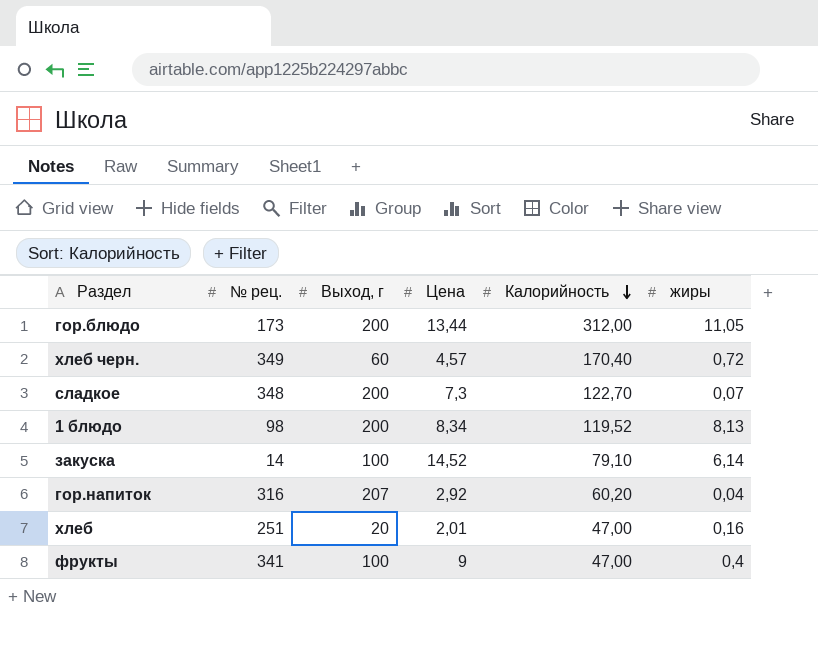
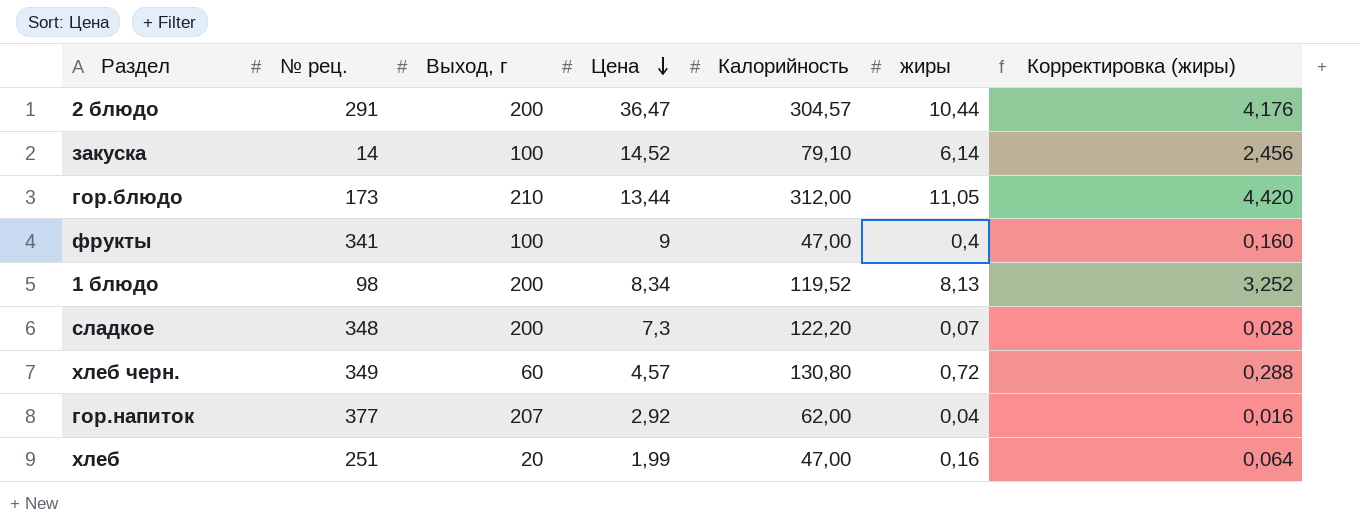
row order: Калорийность descending -> Цена descending
column Корректировка (жиры) | formula: none -> [жиры] * 0,4
row 2 блюдо: none -> 291 | 200 | 36,47 | 304,57 | 10,44 | 4,176
гор.блюдо | Выход, г: 200 -> 210
сладкое | Калорийность: 122,70 -> 122,20
хлеб черн. | Калорийность: 170,40 -> 130,80
гор.напиток | № рец.: 316 -> 377
гор.напиток | Калорийность: 60,20 -> 62,00
хлеб | Цена: 2,01 -> 1,99

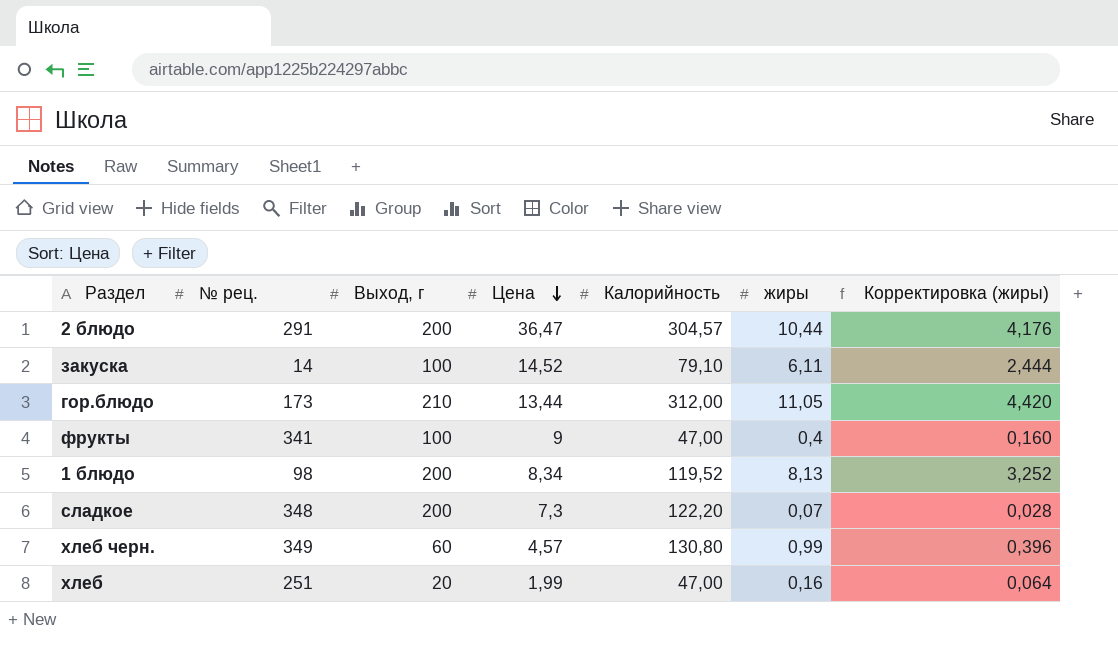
row гор.напиток: 377 | 207 | 2,92 | 62,00 | 0,04 | 0,016 -> none
закуска | жиры: 6,14 -> 6,11
закуска | Корректировка (жиры): 2,456 -> 2,444
хлеб черн. | жиры: 0,72 -> 0,99
хлеб черн. | Корректировка (жиры): 0,288 -> 0,396

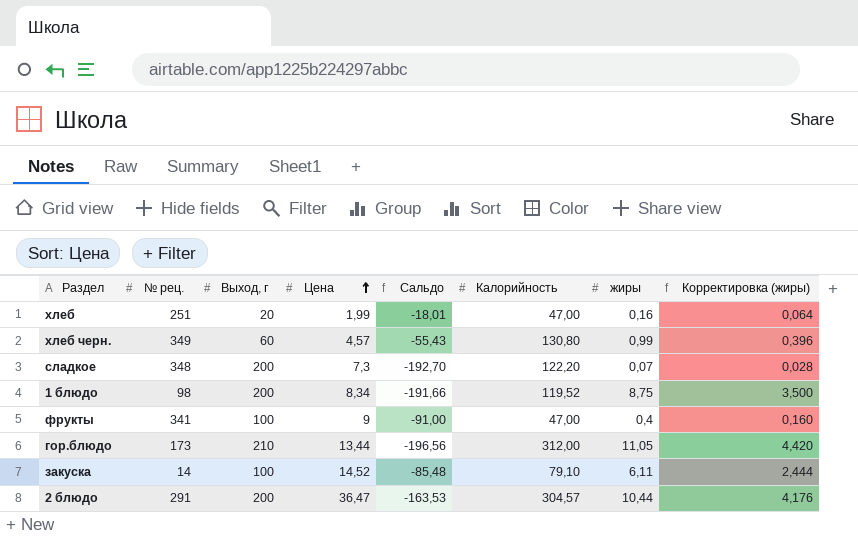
row order: Цена descending -> Цена ascending
column Сальдо | formula: none -> [Цена] - [Выход, г]
1 блюдо | жиры: 8,13 -> 8,75
1 блюдо | Корректировка (жиры): 3,252 -> 3,500

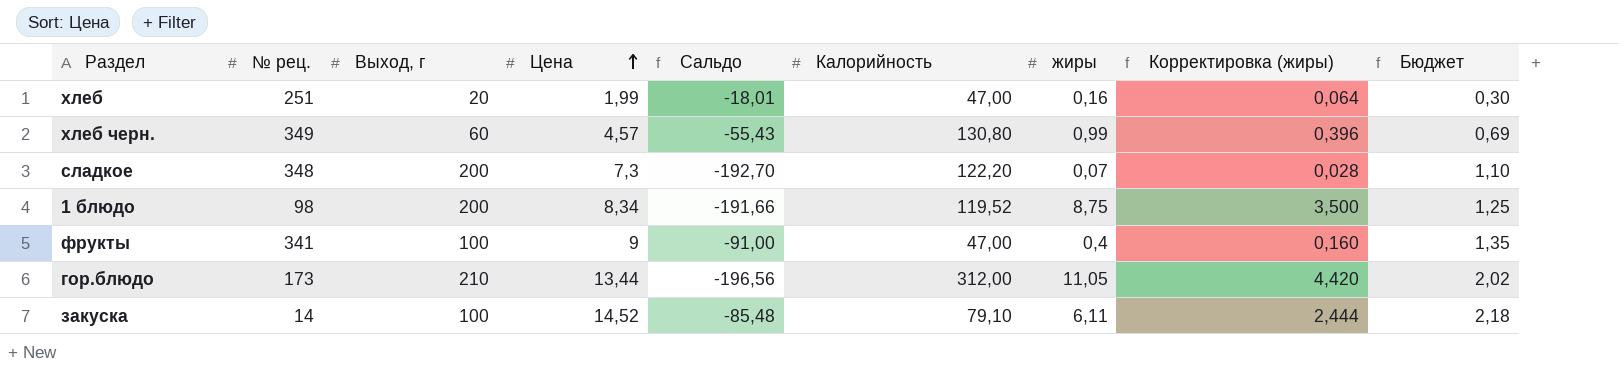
column Бюджет | formula: none -> [Цена] * 0,15
row 2 блюдо: 291 | 200 | 36,47 | -163,53 | 304,57 | 10,44 | 4,176 -> none

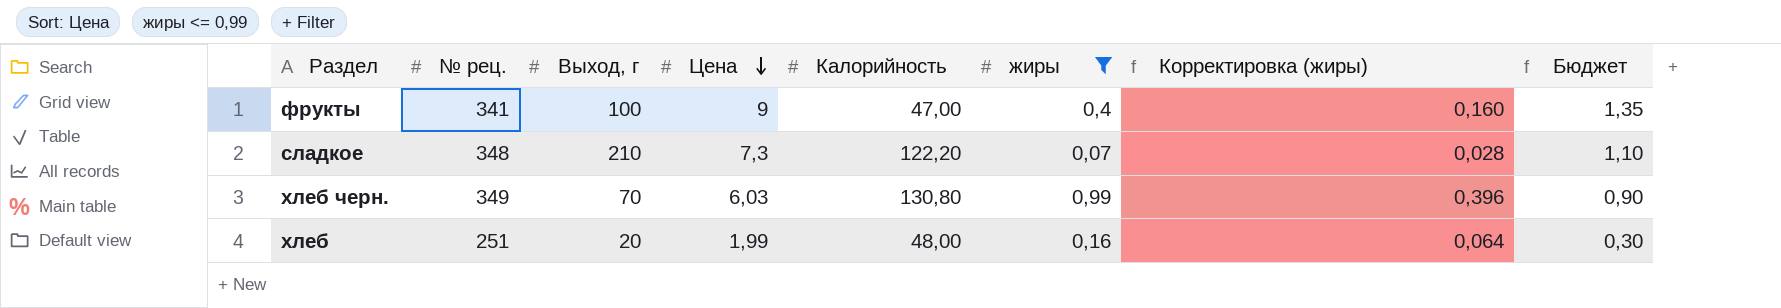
filter: none -> жиры <= 0,99
row order: Цена ascending -> Цена descending
column Сальдо | formula: [Цена] - [Выход, г] -> none
сладкое | Выход, г: 200 -> 210
хлеб черн. | Выход, г: 60 -> 70
хлеб черн. | Цена: 4,57 -> 6,03
хлеб черн. | Бюджет: 0,69 -> 0,90
хлеб | Калорийность: 47,00 -> 48,00

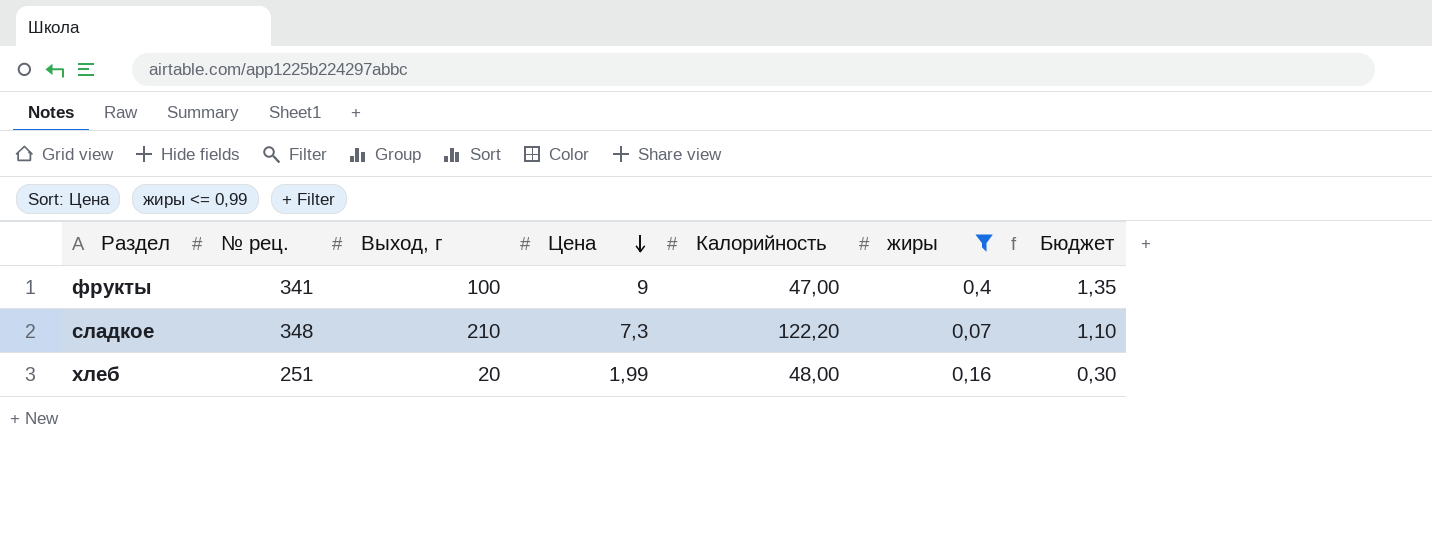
column Корректировка (жиры) | formula: [жиры] * 0,4 -> none
row хлеб черн.: 349 | 70 | 6,03 | 130,80 | 0,99 | 0,396 | 0,90 -> none

